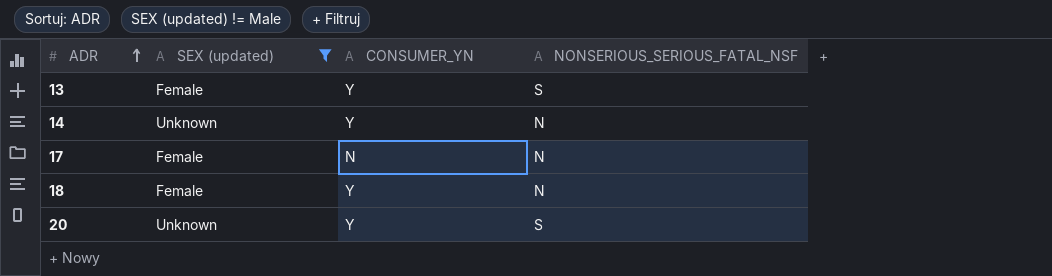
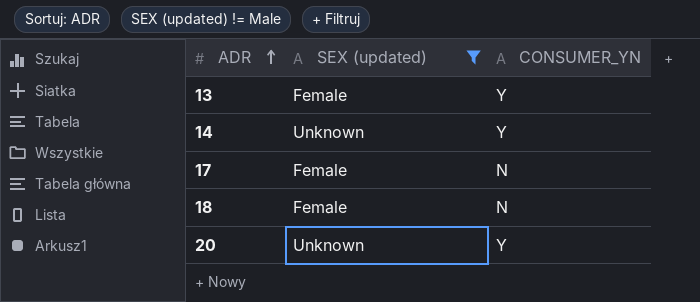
column NONSERIOUS_SERIOUS_FATAL_NSF | position: 4 -> none
18 | CONSUMER_YN: Y -> N

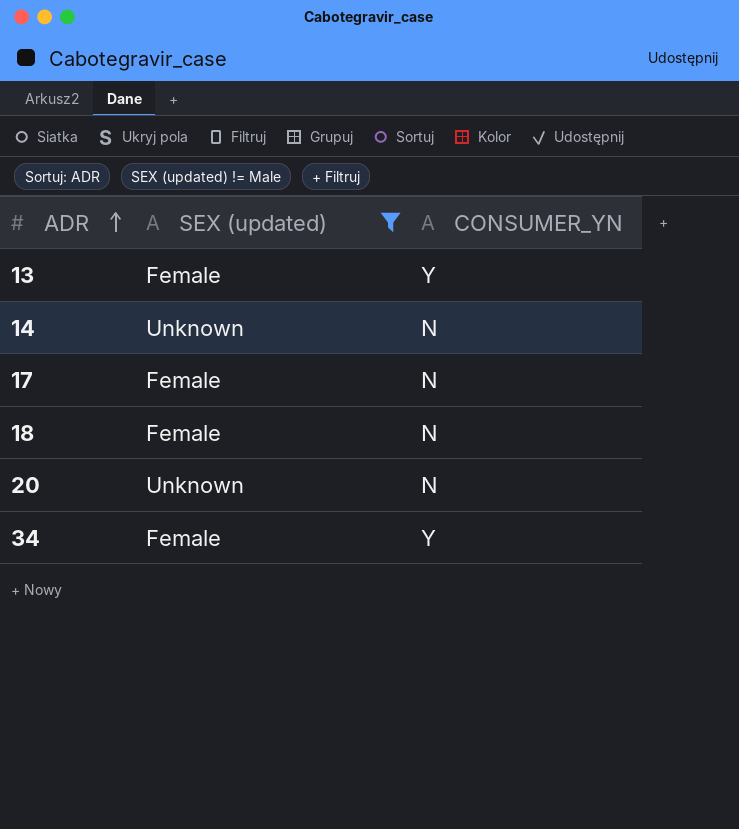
14 | CONSUMER_YN: Y -> N
20 | CONSUMER_YN: Y -> N
row 34: none -> Female | Y

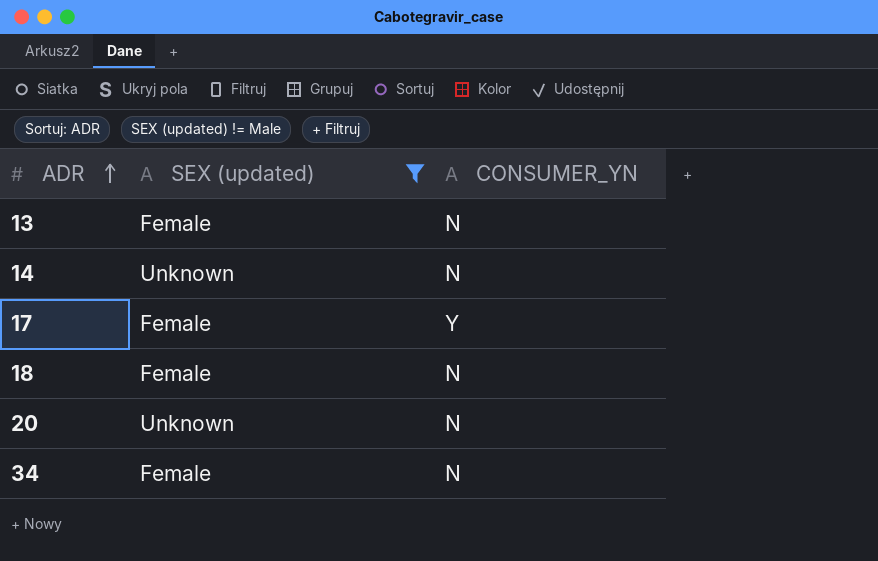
13 | CONSUMER_YN: Y -> N
17 | CONSUMER_YN: N -> Y
34 | CONSUMER_YN: Y -> N

